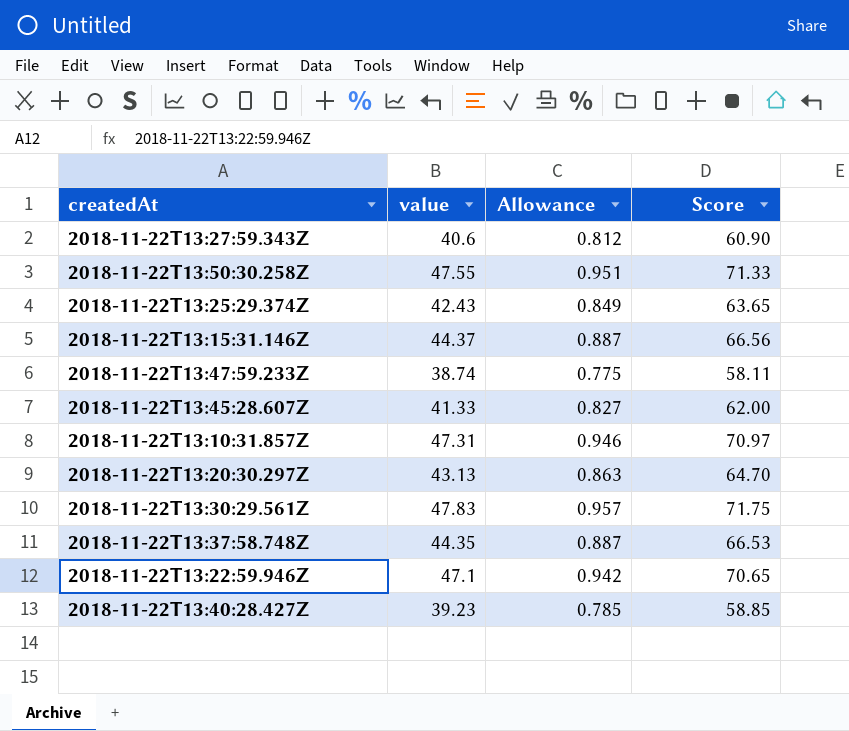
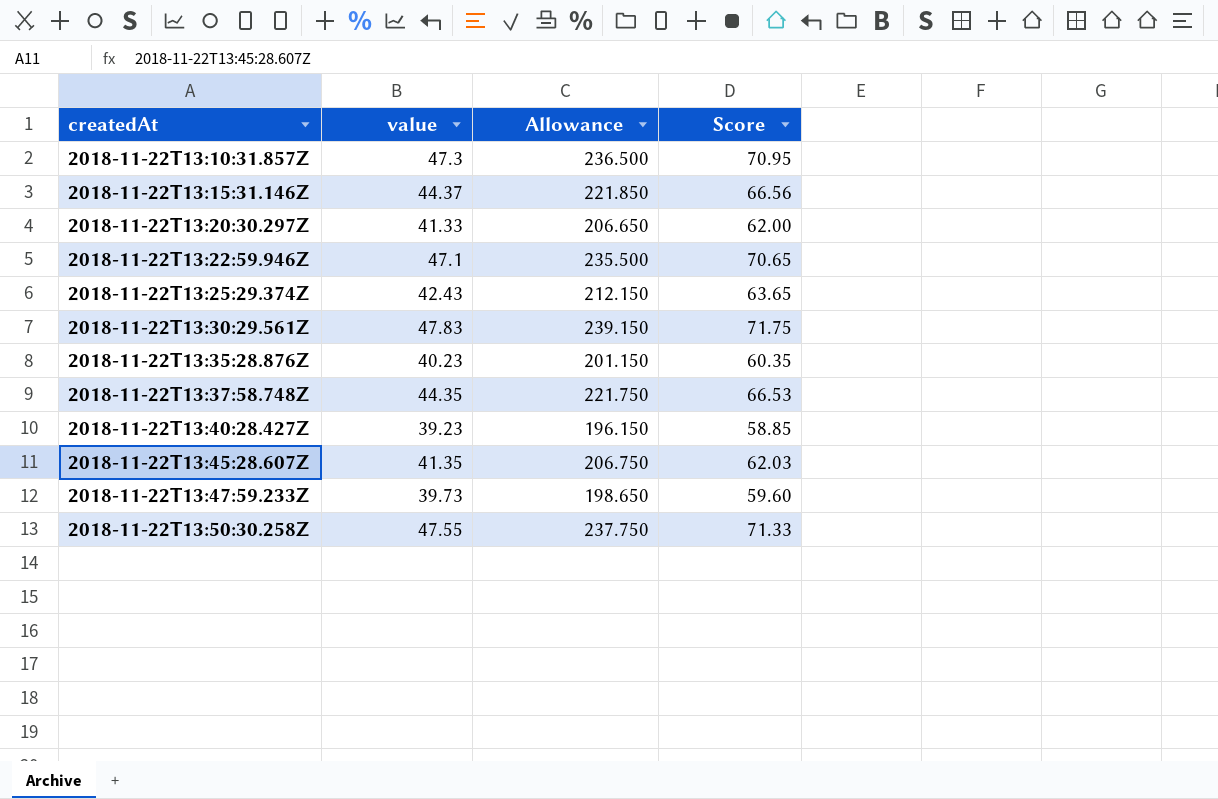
row order: none -> createdAt ascending
column Allowance | formula: [value] * 0.02 -> [value] * 5
row 2018-11-22T13:27:59.343Z: 40.6 | 0.812 | 60.90 -> none
2018-11-22T13:10:31.857Z | value: 47.31 -> 47.3
2018-11-22T13:10:31.857Z | Score: 70.97 -> 70.95
2018-11-22T13:20:30.297Z | value: 43.13 -> 41.33
2018-11-22T13:20:30.297Z | Score: 64.70 -> 62.00
row 2018-11-22T13:35:28.876Z: none -> 40.23 | 201.150 | 60.35
2018-11-22T13:45:28.607Z | value: 41.33 -> 41.35
2018-11-22T13:45:28.607Z | Score: 62.00 -> 62.03
2018-11-22T13:47:59.233Z | value: 38.74 -> 39.73
2018-11-22T13:47:59.233Z | Score: 58.11 -> 59.60

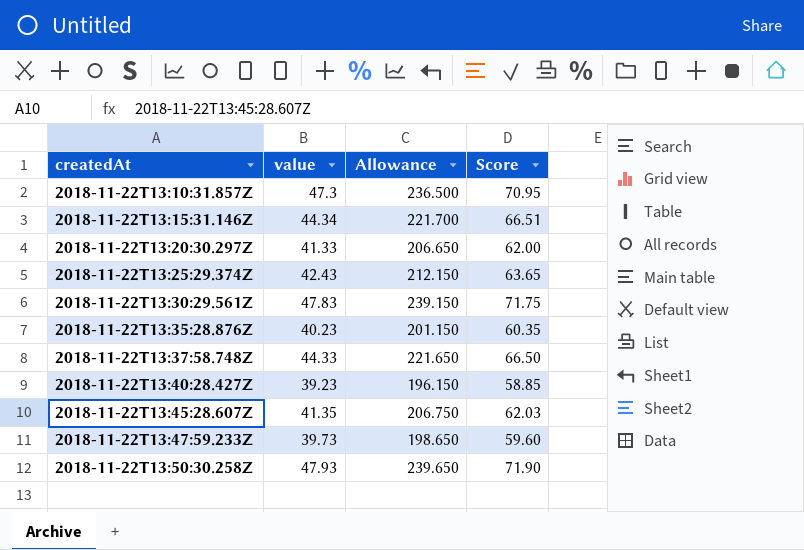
row 2018-11-22T13:22:59.946Z: 47.1 | 235.500 | 70.65 -> none
2018-11-22T13:15:31.146Z | value: 44.37 -> 44.34
2018-11-22T13:15:31.146Z | Allowance: 221.850 -> 221.700
2018-11-22T13:15:31.146Z | Score: 66.56 -> 66.51
2018-11-22T13:37:58.748Z | value: 44.35 -> 44.33
2018-11-22T13:37:58.748Z | Allowance: 221.750 -> 221.650
2018-11-22T13:37:58.748Z | Score: 66.53 -> 66.50
2018-11-22T13:50:30.258Z | value: 47.55 -> 47.93
2018-11-22T13:50:30.258Z | Allowance: 237.750 -> 239.650
2018-11-22T13:50:30.258Z | Score: 71.33 -> 71.90

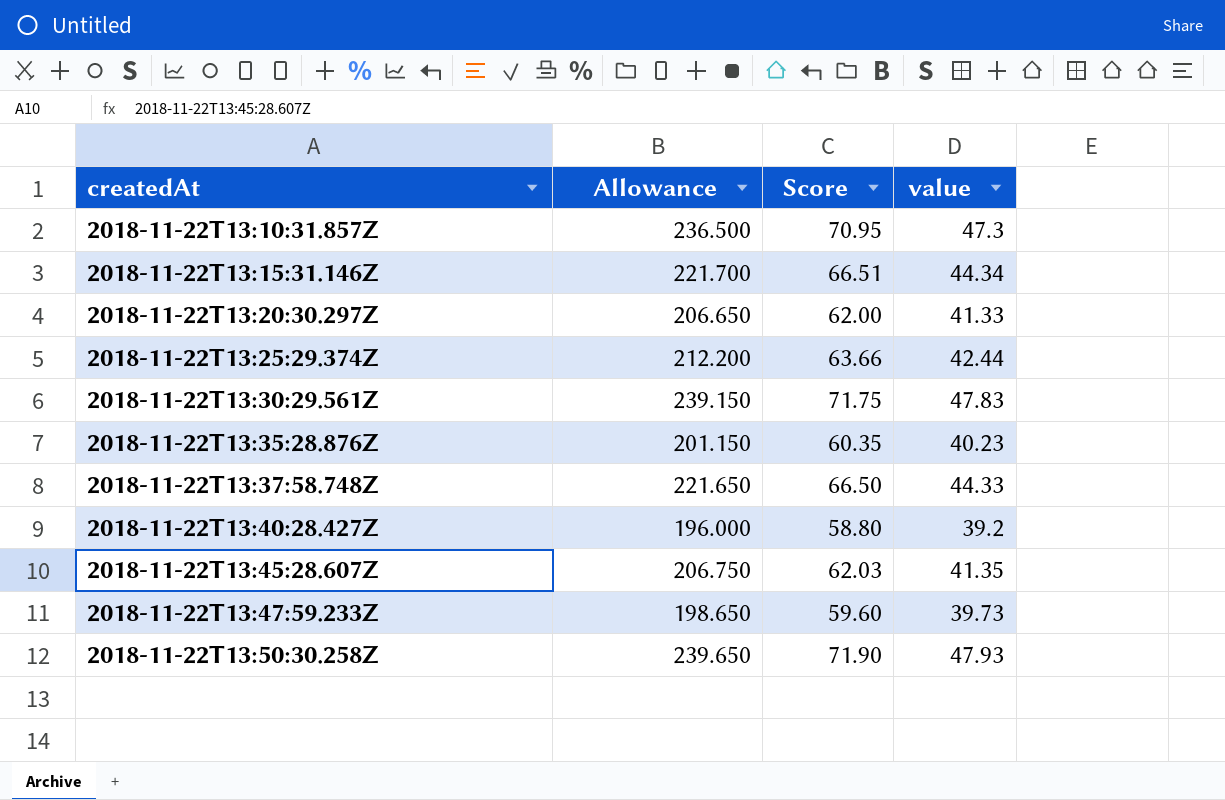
column value | position: 2 -> 4
2018-11-22T13:25:29.374Z | Allowance: 212.150 -> 212.200
2018-11-22T13:25:29.374Z | Score: 63.65 -> 63.66
2018-11-22T13:25:29.374Z | value: 42.43 -> 42.44
2018-11-22T13:40:28.427Z | Allowance: 196.150 -> 196.000
2018-11-22T13:40:28.427Z | Score: 58.85 -> 58.80
2018-11-22T13:40:28.427Z | value: 39.23 -> 39.2

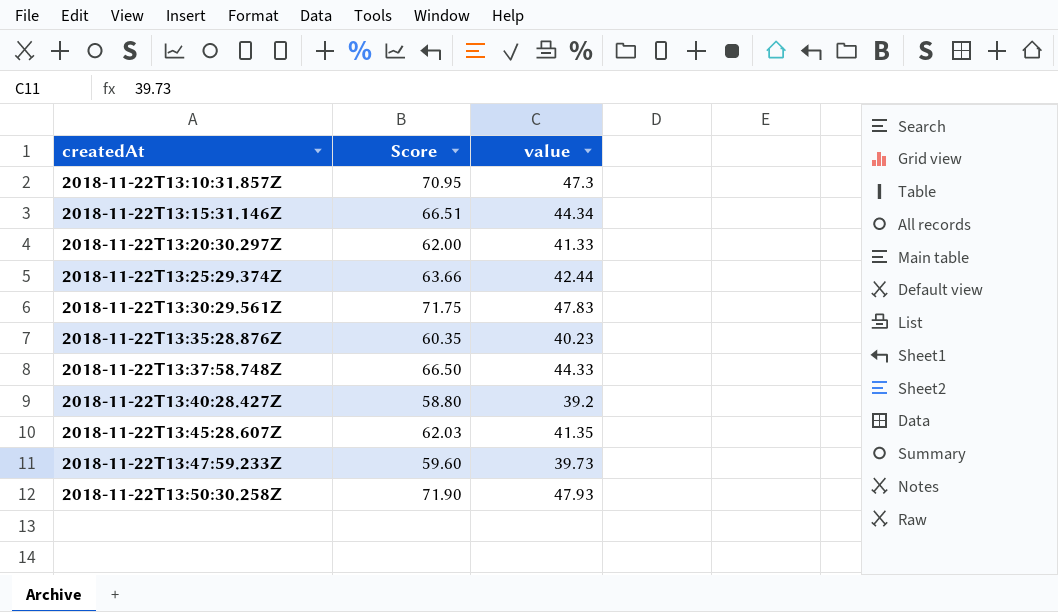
column Allowance | formula: [value] * 5 -> none

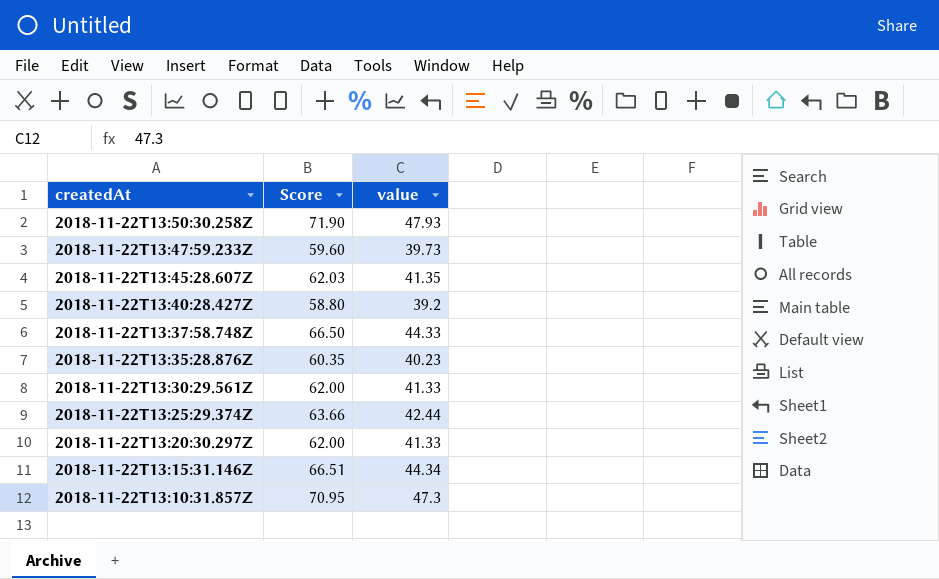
row order: createdAt ascending -> createdAt descending
2018-11-22T13:30:29.561Z | Score: 71.75 -> 62.00
2018-11-22T13:30:29.561Z | value: 47.83 -> 41.33

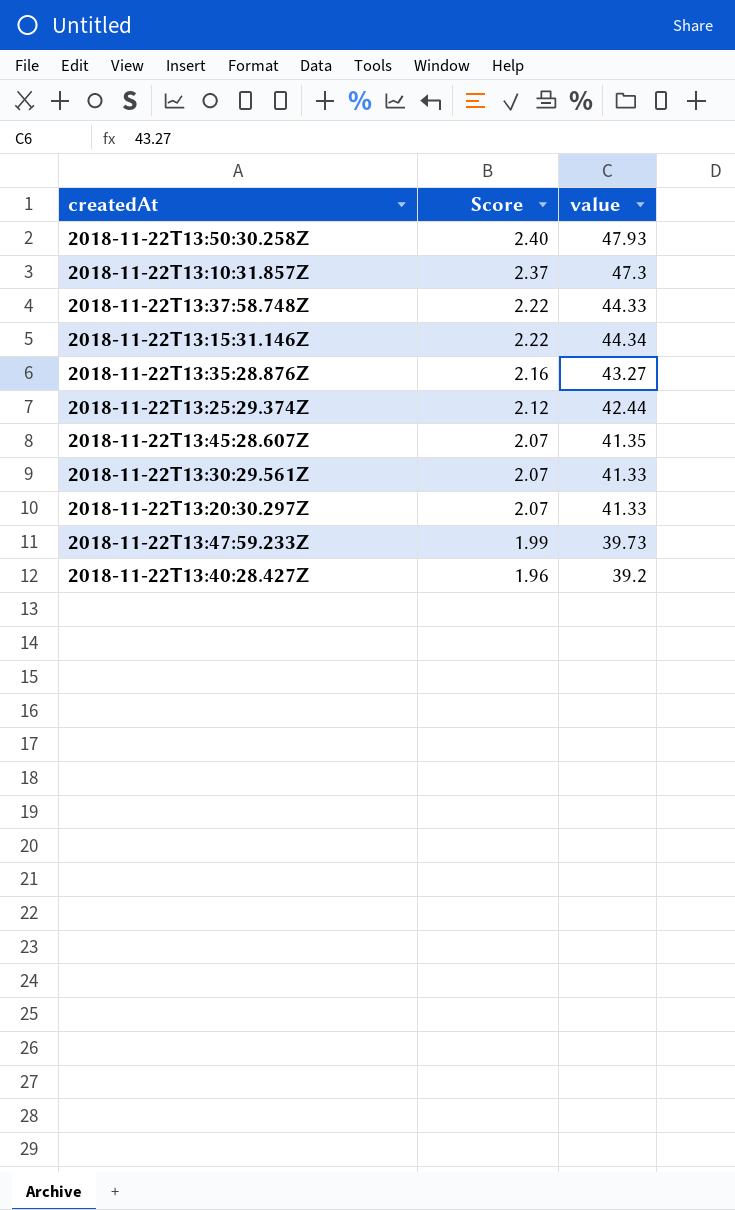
row order: createdAt descending -> Score descending
column Score | formula: [value] * 1.5 -> [value] * 0.05
2018-11-22T13:35:28.876Z | value: 40.23 -> 43.27

